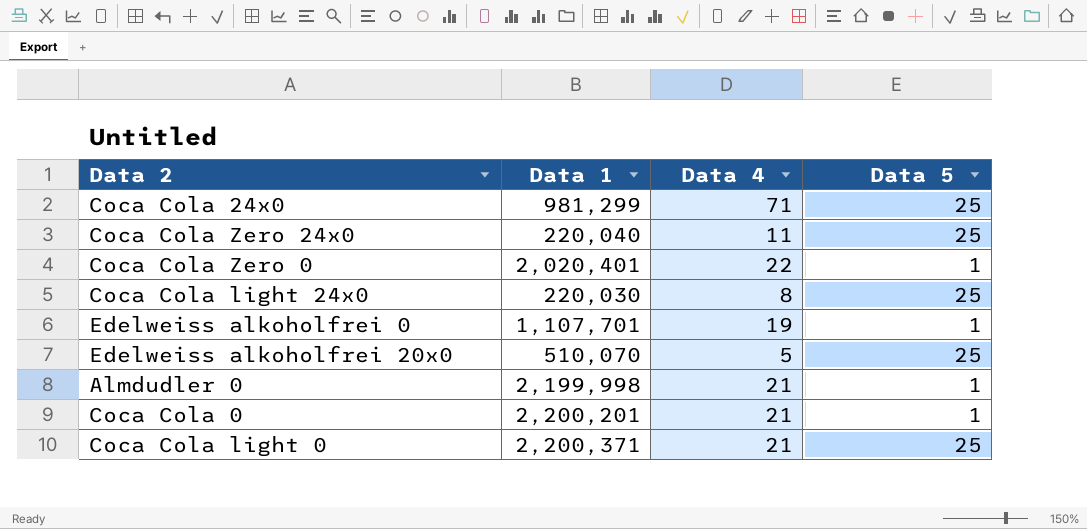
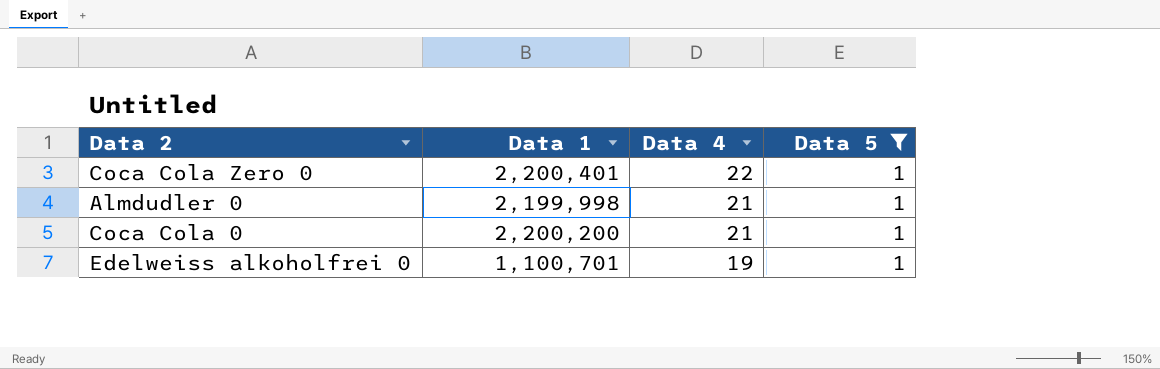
filter: none -> Data 5 = 1
row order: none -> Data 4 descending
Coca Cola Zero 0 | Data 1: 2,020,401 -> 2,200,401
Coca Cola 0 | Data 1: 2,200,201 -> 2,200,200
Edelweiss alkoholfrei 0 | Data 1: 1,107,701 -> 1,100,701

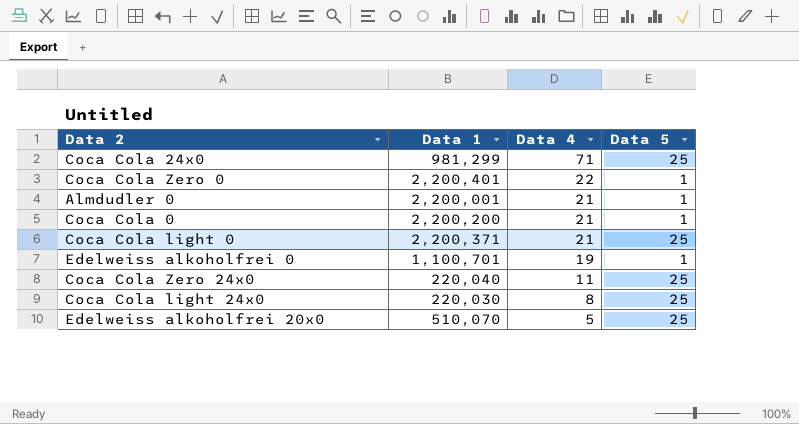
filter: Data 5 = 1 -> none
Almdudler 0 | Data 1: 2,199,998 -> 2,200,001

